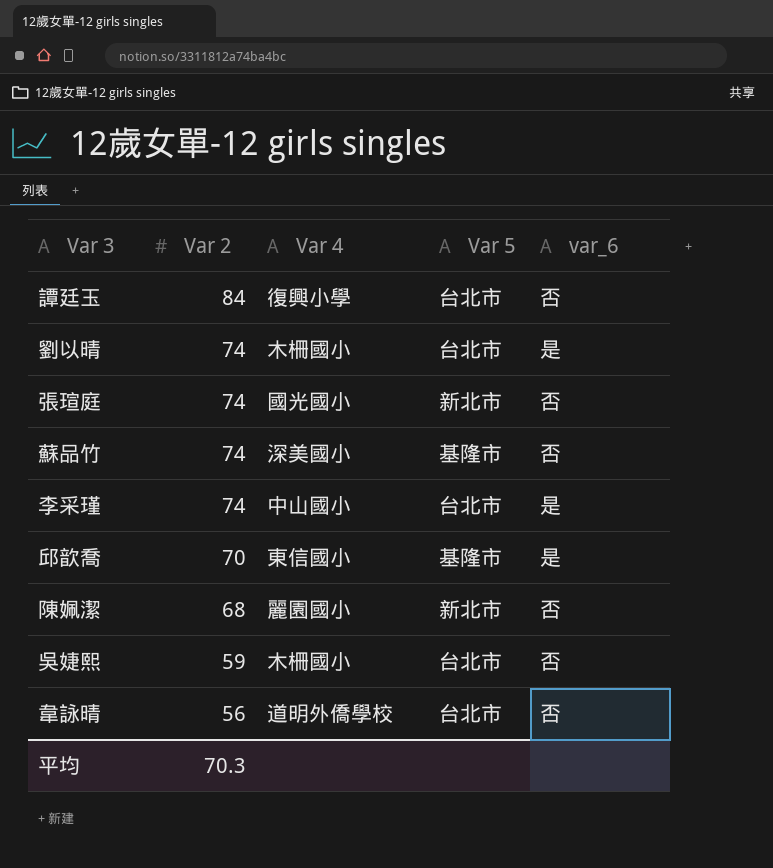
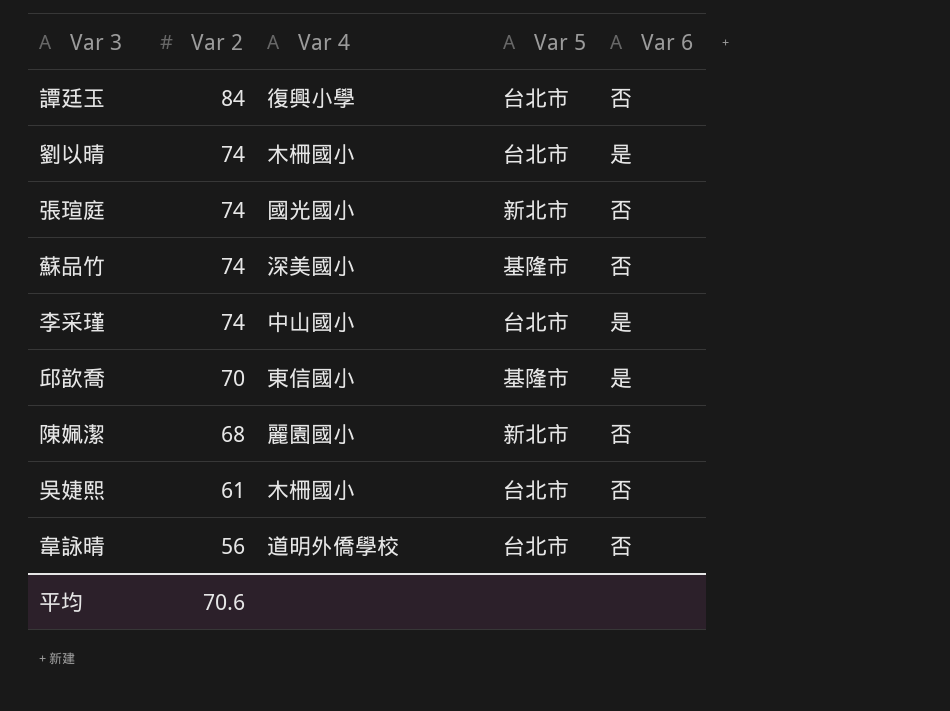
column name: var_6 -> Var 6
吳婕熙 | Var 2: 59 -> 61
平均 | Var 2: 70.3 -> 70.6

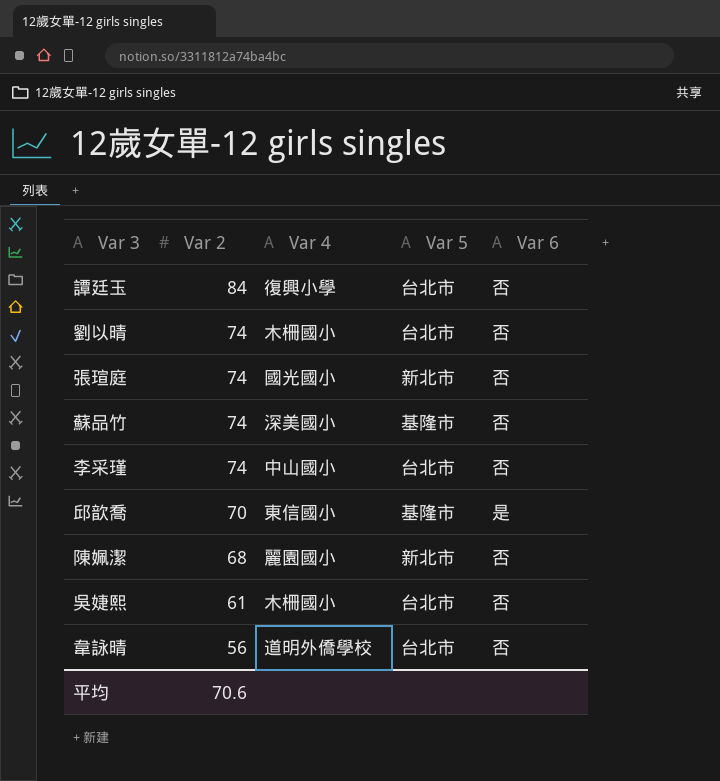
劉以晴 | Var 6: 是 -> 否
李采瑾 | Var 6: 是 -> 否

